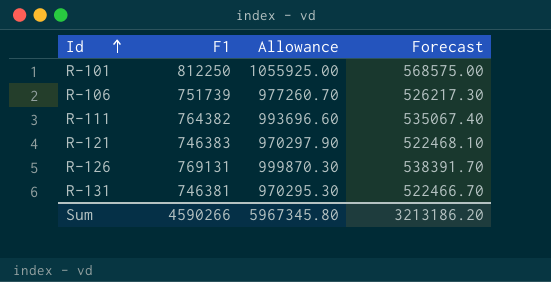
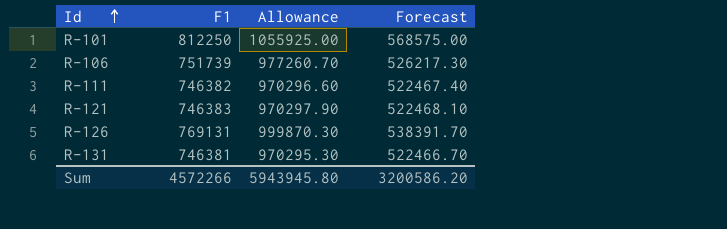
R-111 | F1: 764382 -> 746382
R-111 | Allowance: 993696.60 -> 970296.60
R-111 | Forecast: 535067.40 -> 522467.40
Sum | F1: 4590266 -> 4572266
Sum | Allowance: 5967345.80 -> 5943945.80
Sum | Forecast: 3213186.20 -> 3200586.20

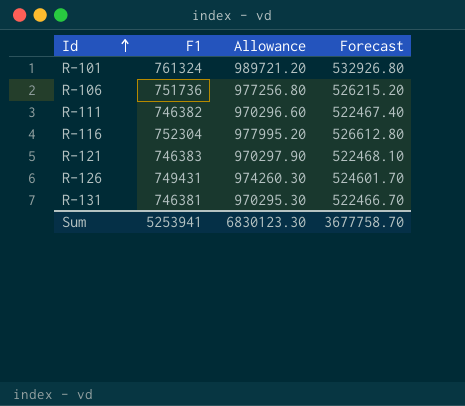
R-101 | F1: 812250 -> 761324
R-101 | Allowance: 1055925.00 -> 989721.20
R-101 | Forecast: 568575.00 -> 532926.80
R-106 | F1: 751739 -> 751736
R-106 | Allowance: 977260.70 -> 977256.80
R-106 | Forecast: 526217.30 -> 526215.20
row R-116: none -> 752304 | 977995.20 | 526612.80
R-126 | F1: 769131 -> 749431
R-126 | Allowance: 999870.30 -> 974260.30
R-126 | Forecast: 538391.70 -> 524601.70
Sum | F1: 4572266 -> 5253941
Sum | Allowance: 5943945.80 -> 6830123.30
Sum | Forecast: 3200586.20 -> 3677758.70

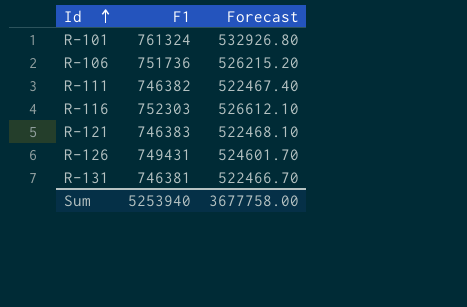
column Allowance | formula: [F1] * 1.3 -> none
R-116 | F1: 752304 -> 752303
R-116 | Forecast: 526612.80 -> 526612.10
Sum | F1: 5253941 -> 5253940
Sum | Forecast: 3677758.70 -> 3677758.00

